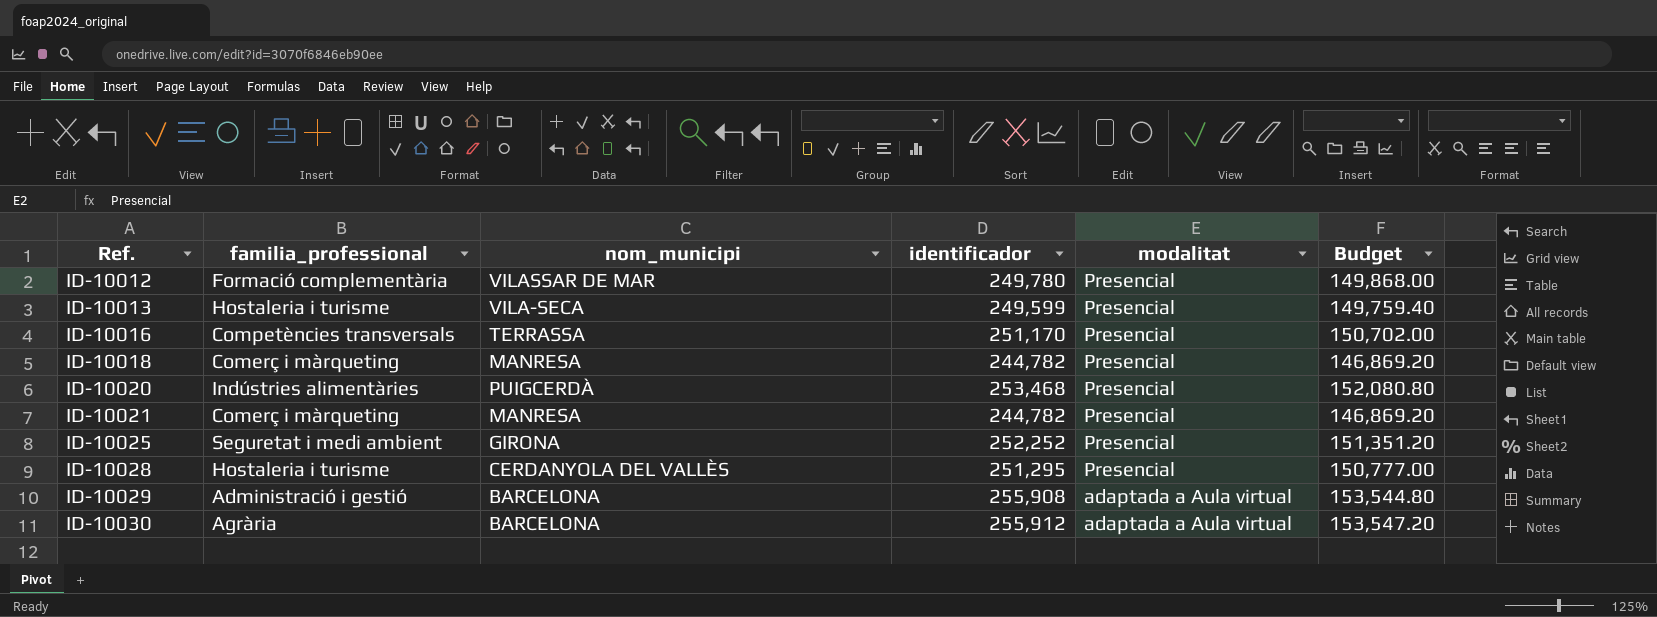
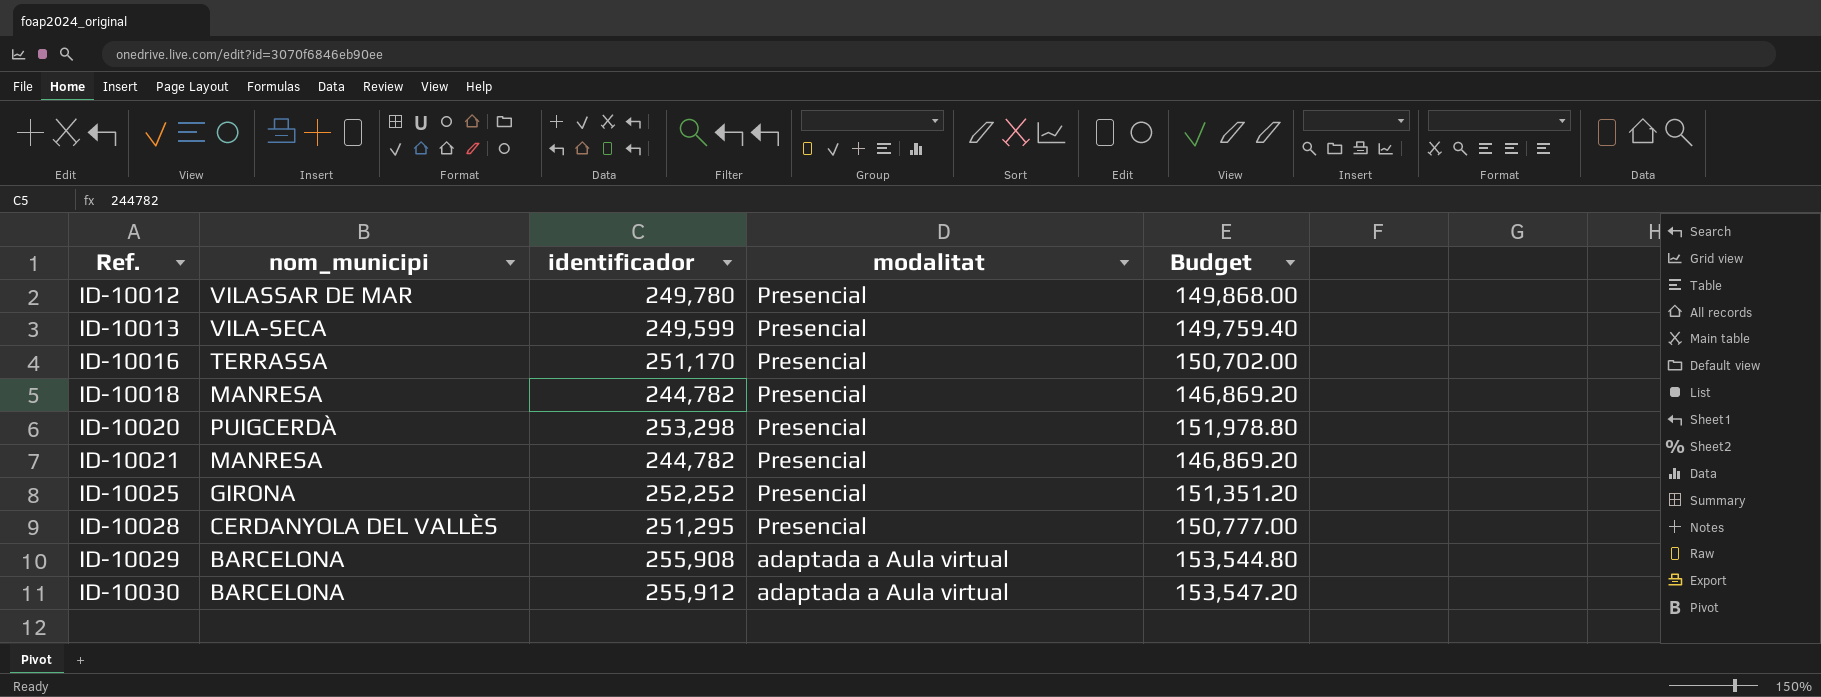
column familia_professional | position: 2 -> none
ID-10020 | identificador: 253,468 -> 253,298
ID-10020 | Budget: 152,080.80 -> 151,978.80

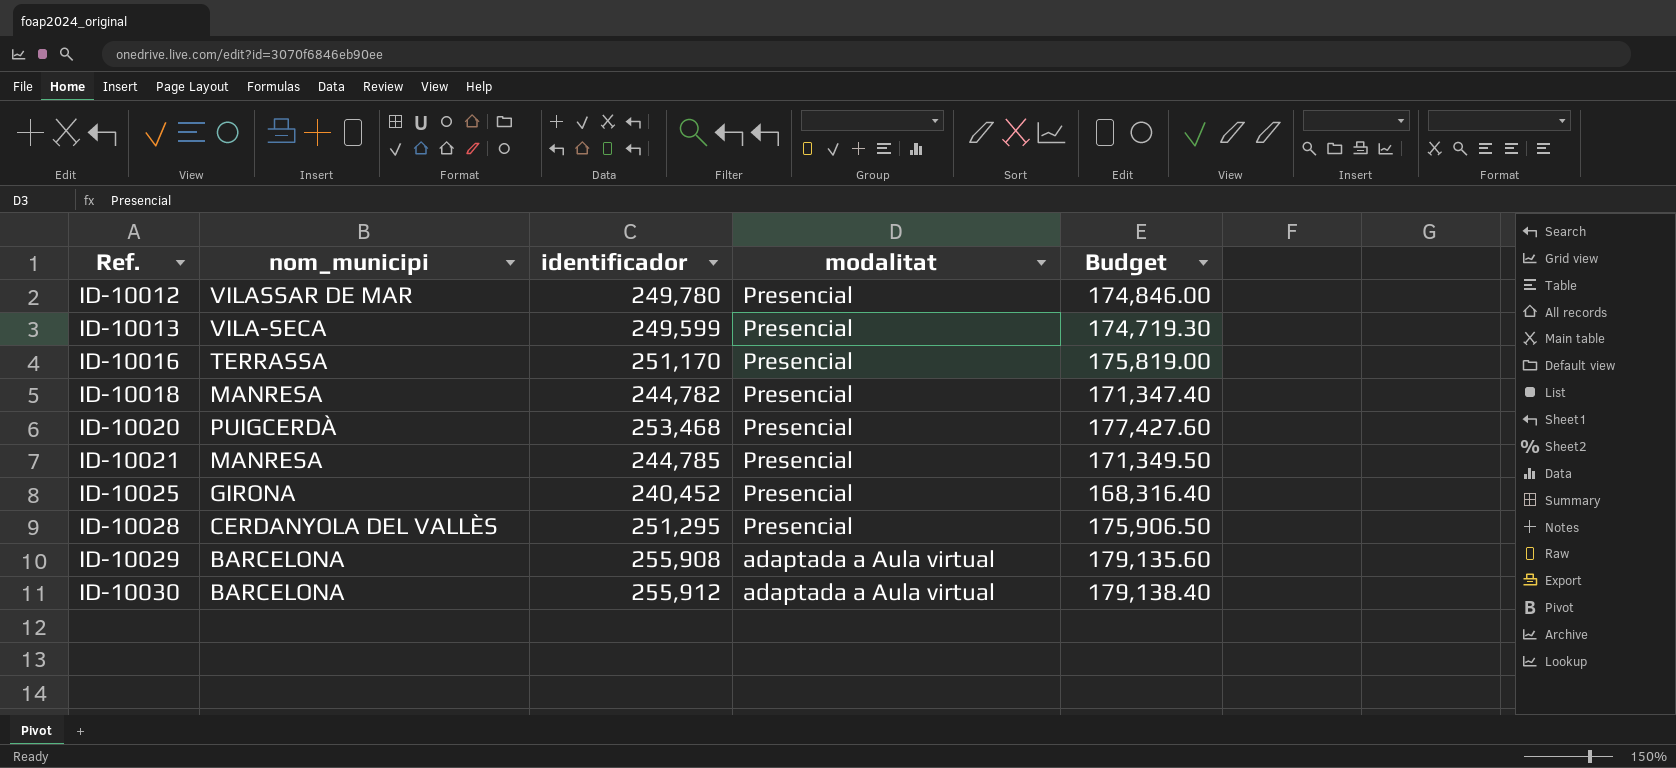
column Budget | formula: [identificador] * 0.6 -> [identificador] * 0.7
ID-10020 | identificador: 253,298 -> 253,468
ID-10021 | identificador: 244,782 -> 244,785
ID-10025 | identificador: 252,252 -> 240,452

